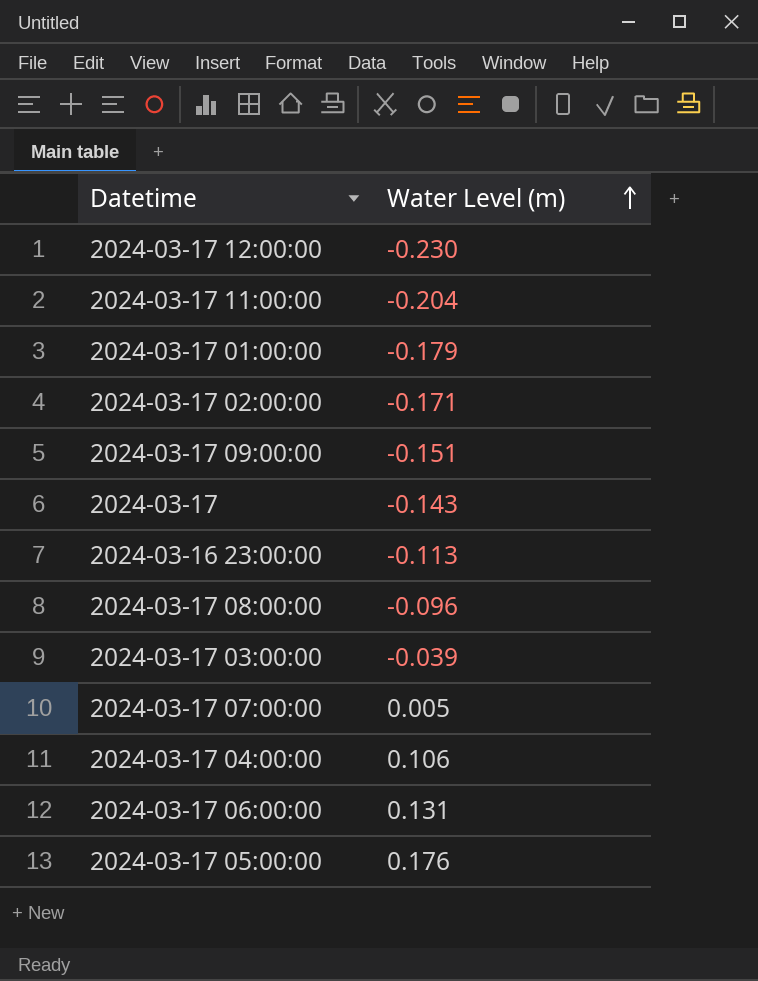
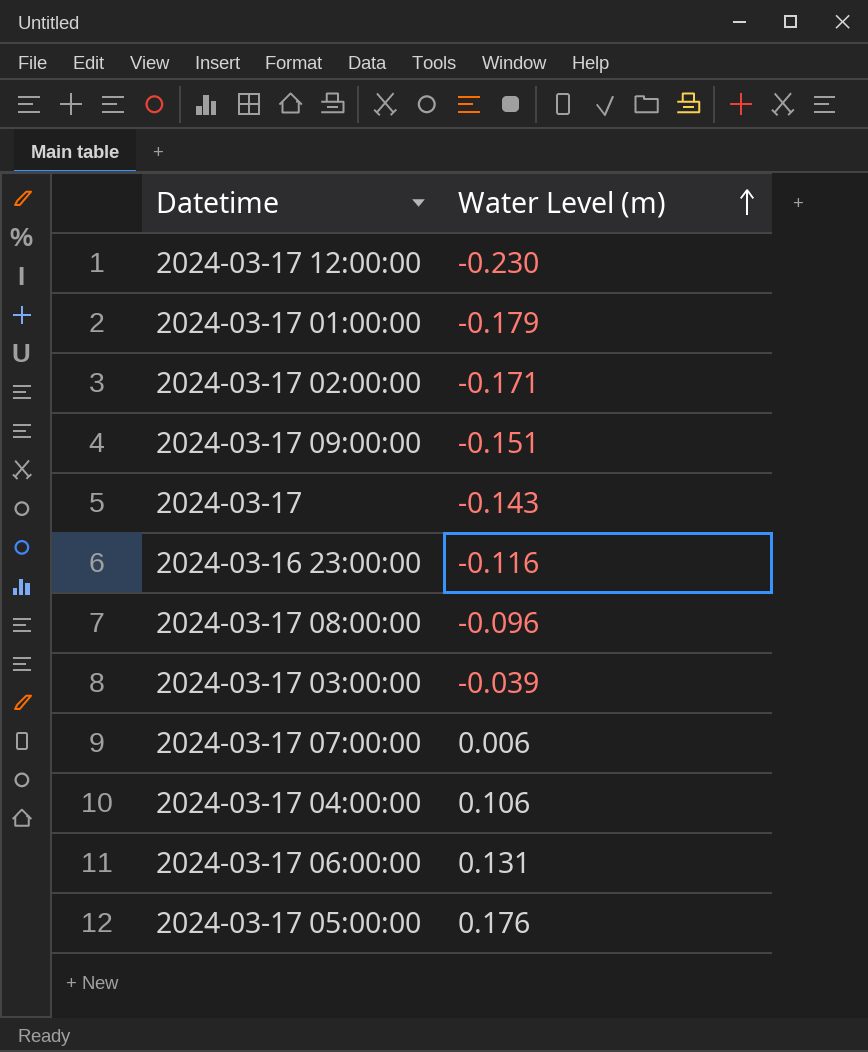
row 2024-03-17 11:00:00: -0.204 -> none
2024-03-16 23:00:00 | Water Level (m): -0.113 -> -0.116
2024-03-17 07:00:00 | Water Level (m): 0.005 -> 0.006

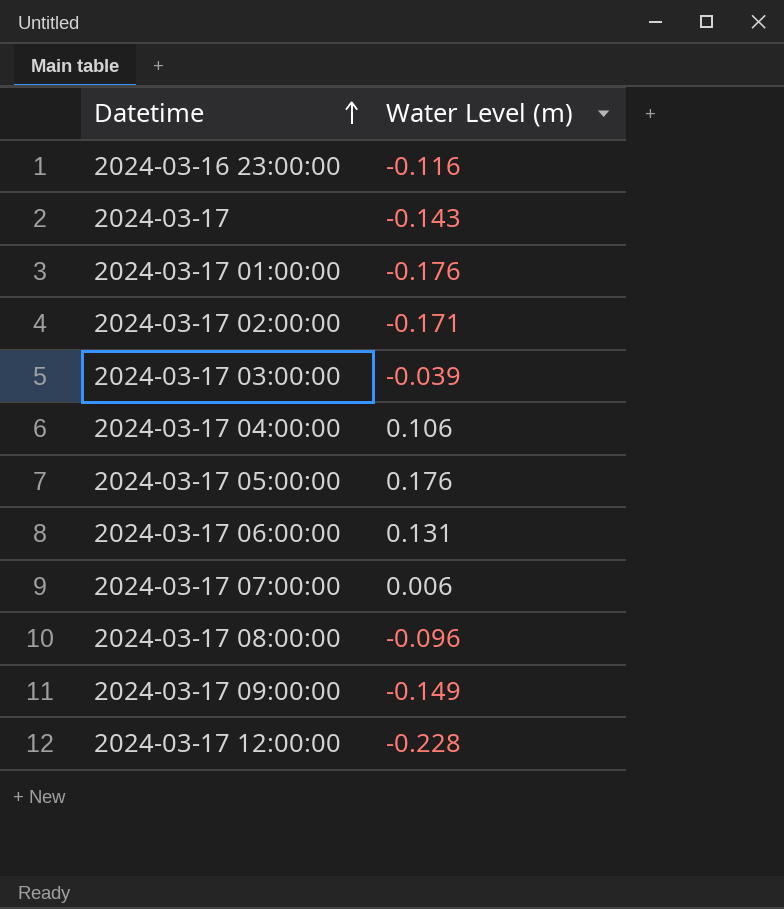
row order: Water Level (m) ascending -> Datetime ascending
2024-03-17 01:00:00 | Water Level (m): -0.179 -> -0.176
2024-03-17 09:00:00 | Water Level (m): -0.151 -> -0.149
2024-03-17 12:00:00 | Water Level (m): -0.230 -> -0.228

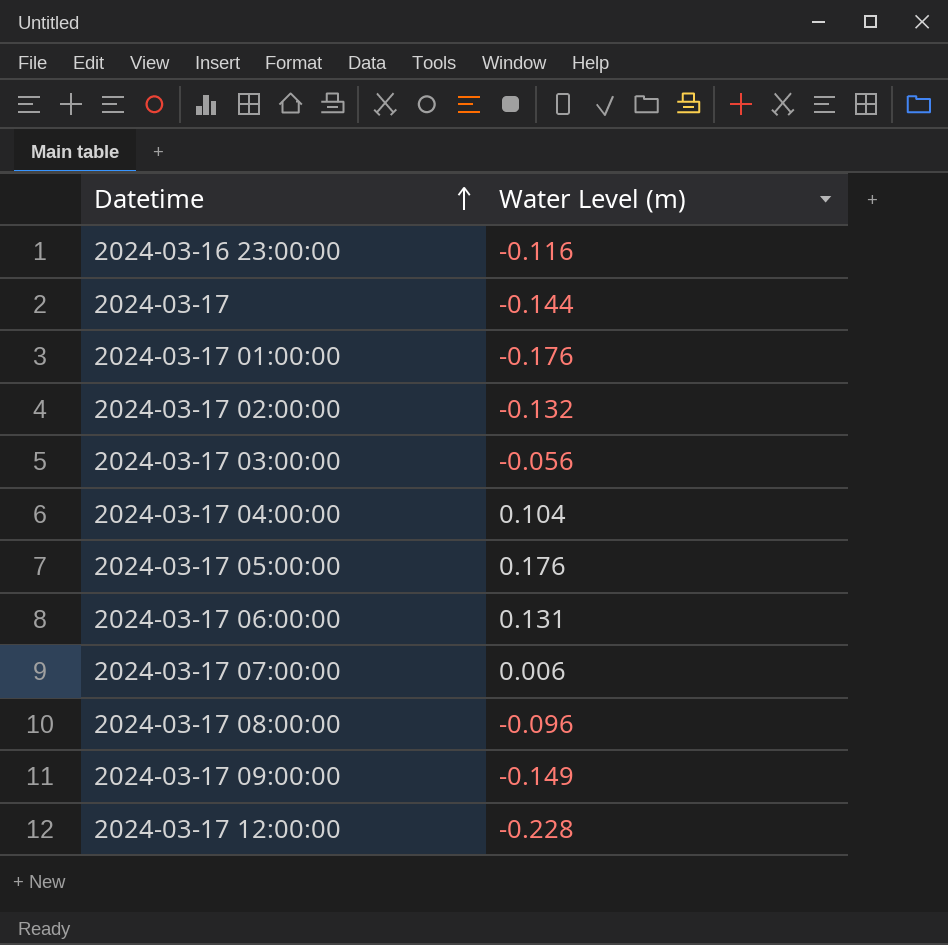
2024-03-17 | Water Level (m): -0.143 -> -0.144
2024-03-17 02:00:00 | Water Level (m): -0.171 -> -0.132
2024-03-17 03:00:00 | Water Level (m): -0.039 -> -0.056
2024-03-17 04:00:00 | Water Level (m): 0.106 -> 0.104

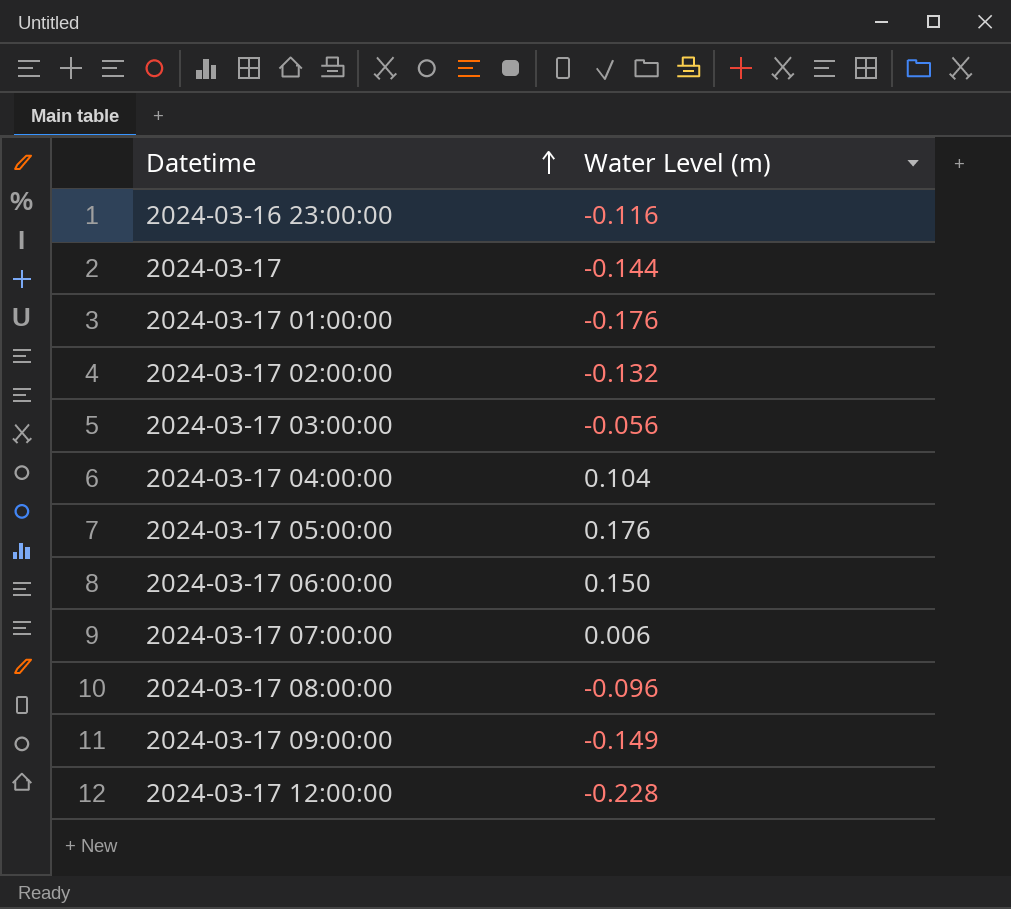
2024-03-17 06:00:00 | Water Level (m): 0.131 -> 0.150

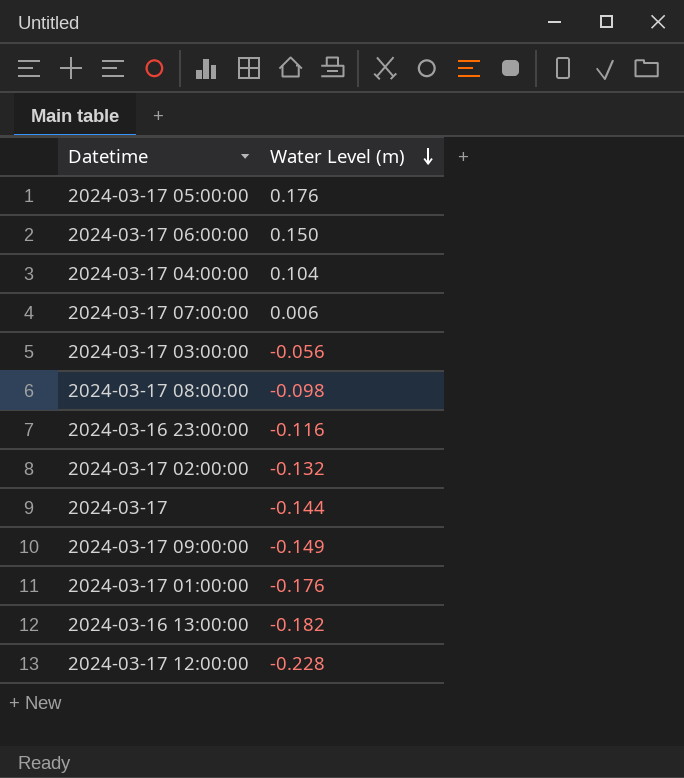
row order: Datetime ascending -> Water Level (m) descending
2024-03-17 08:00:00 | Water Level (m): -0.096 -> -0.098
row 2024-03-16 13:00:00: none -> -0.182

